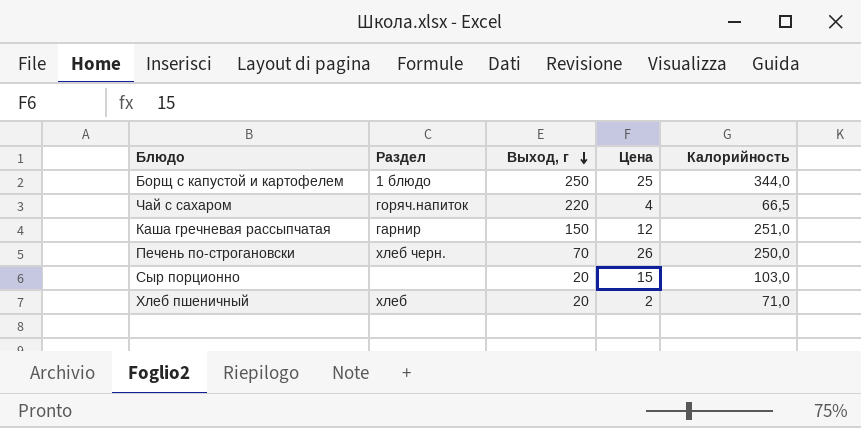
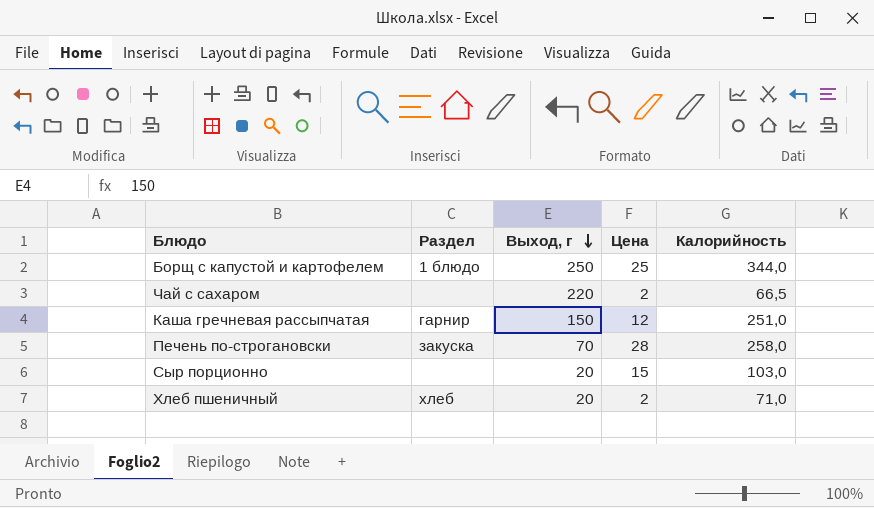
Чай с сахаром | Раздел: горяч.напиток -> none
Чай с сахаром | Цена: 4 -> 2
Печень по-строгановски | Раздел: хлеб черн. -> закуска
Печень по-строгановски | Цена: 26 -> 28
Печень по-строгановски | Калорийность: 250,0 -> 258,0

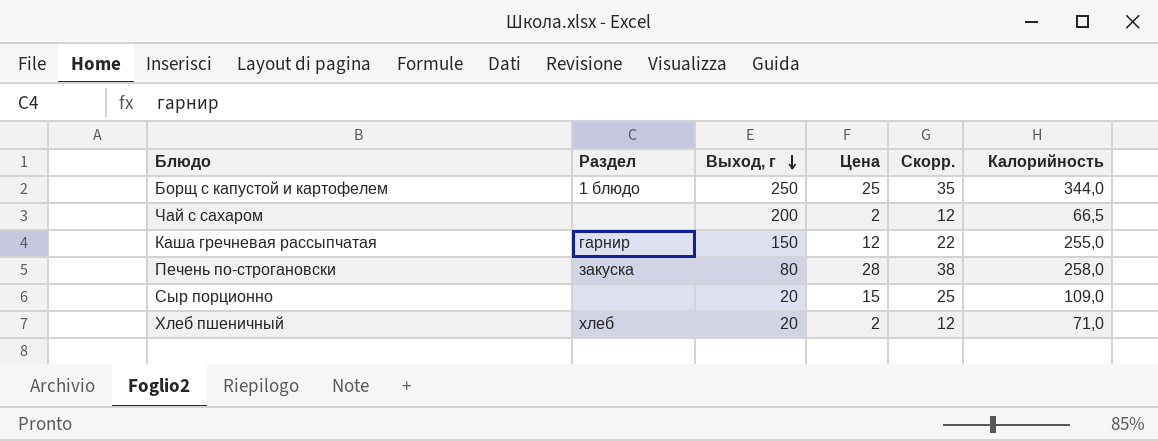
column Скорр. | formula: none -> [Цена] + 10
Чай с сахаром | Выход, г: 220 -> 200
Каша гречневая рассыпчатая | Калорийность: 251,0 -> 255,0
Печень по-строгановски | Выход, г: 70 -> 80
Сыр порционно | Калорийность: 103,0 -> 109,0

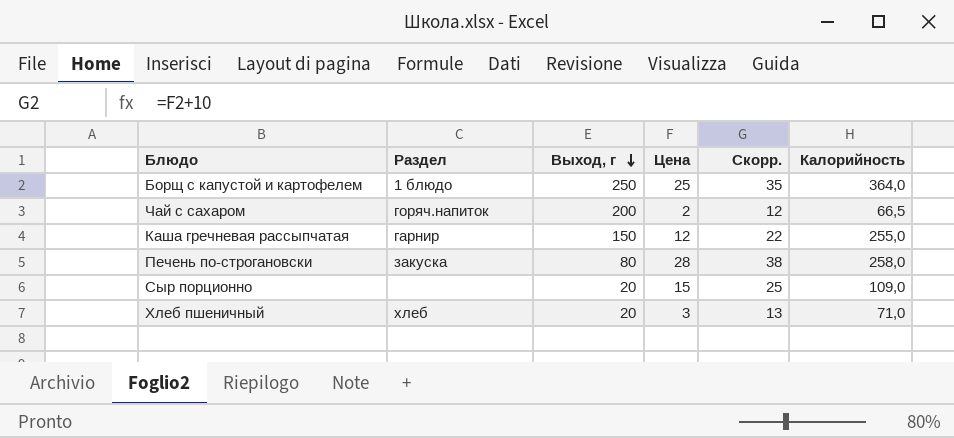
Борщ с капустой и картофелем | Калорийность: 344,0 -> 364,0
Чай с сахаром | Раздел: none -> горяч.напиток
Хлеб пшеничный | Цена: 2 -> 3
Хлеб пшеничный | Скорр.: 12 -> 13

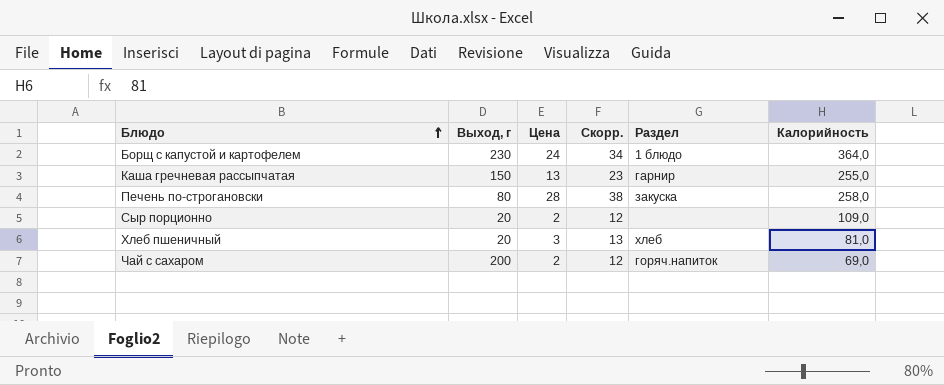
row order: Выход, г descending -> Блюдо ascending
column Раздел | position: 2 -> 5
Борщ с капустой и картофелем | Выход, г: 250 -> 230
Борщ с капустой и картофелем | Цена: 25 -> 24
Борщ с капустой и картофелем | Скорр.: 35 -> 34
Каша гречневая рассыпчатая | Цена: 12 -> 13
Каша гречневая рассыпчатая | Скорр.: 22 -> 23
Сыр порционно | Цена: 15 -> 2
Сыр порционно | Скорр.: 25 -> 12
Хлеб пшеничный | Калорийность: 71,0 -> 81,0
Чай с сахаром | Калорийность: 66,5 -> 69,0

